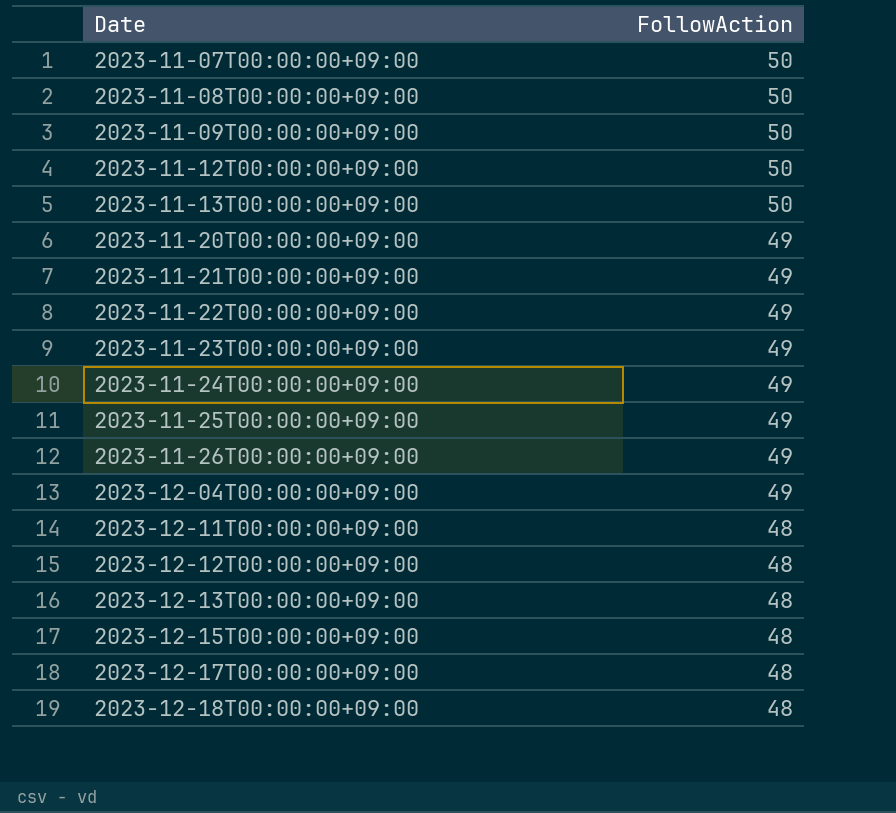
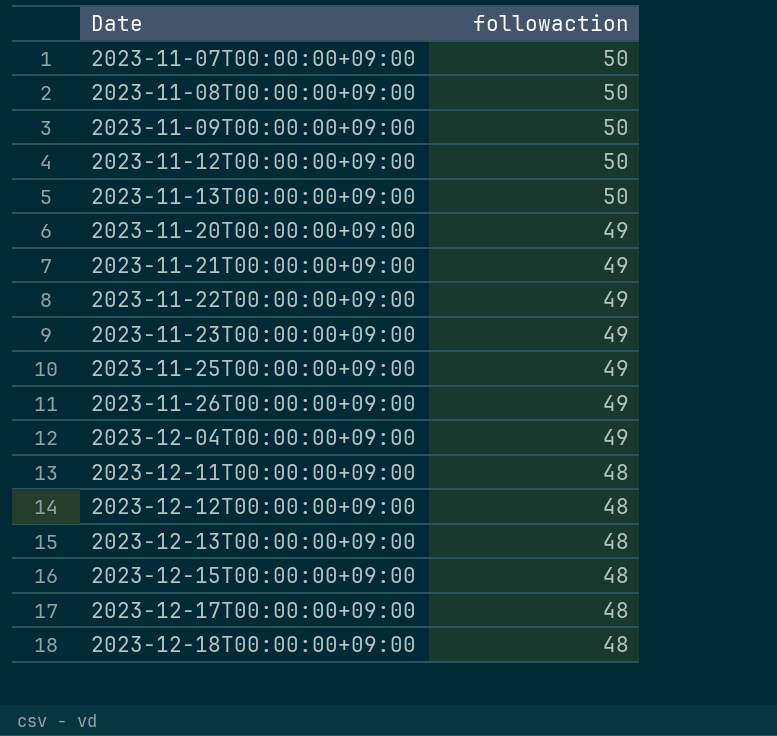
column name: FollowAction -> followaction
row 2023-11-24T00:00:00+09:00: 49 -> none

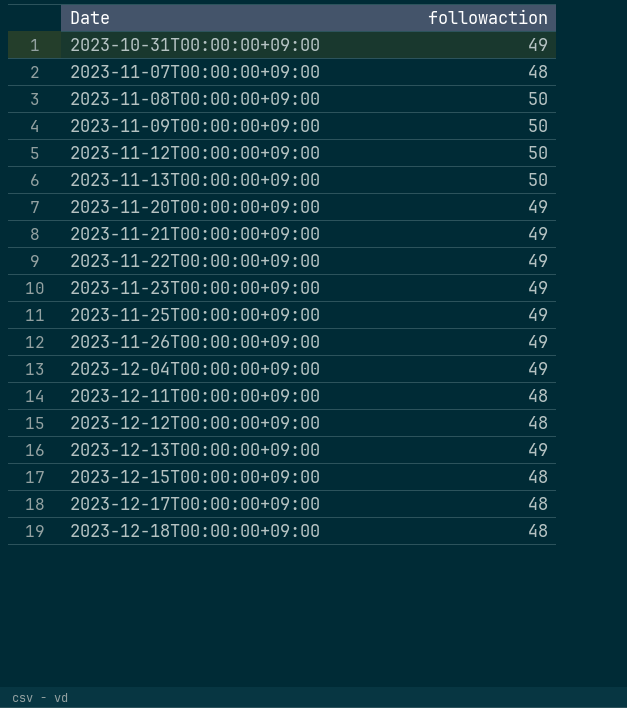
row 2023-10-31T00:00:00+09:00: none -> 49
2023-11-07T00:00:00+09:00 | followaction: 50 -> 48
2023-12-13T00:00:00+09:00 | followaction: 48 -> 49

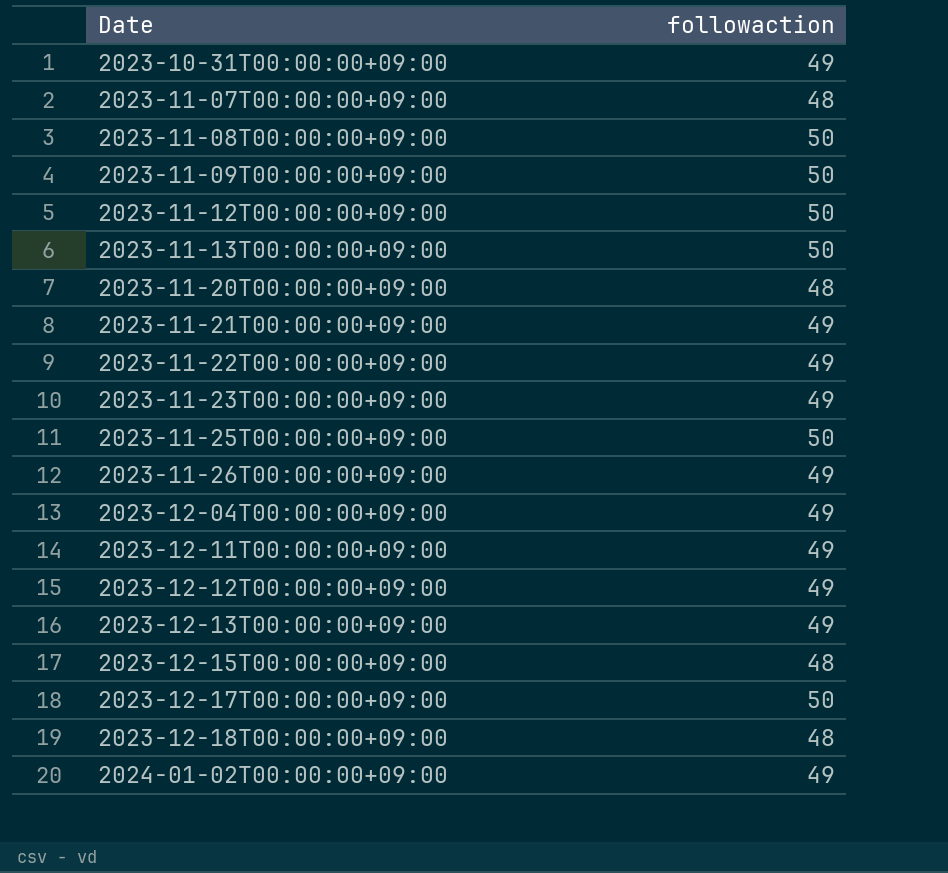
2023-11-20T00:00:00+09:00 | followaction: 49 -> 48
2023-11-25T00:00:00+09:00 | followaction: 49 -> 50
2023-12-11T00:00:00+09:00 | followaction: 48 -> 49
2023-12-12T00:00:00+09:00 | followaction: 48 -> 49
2023-12-17T00:00:00+09:00 | followaction: 48 -> 50
row 2024-01-02T00:00:00+09:00: none -> 49

